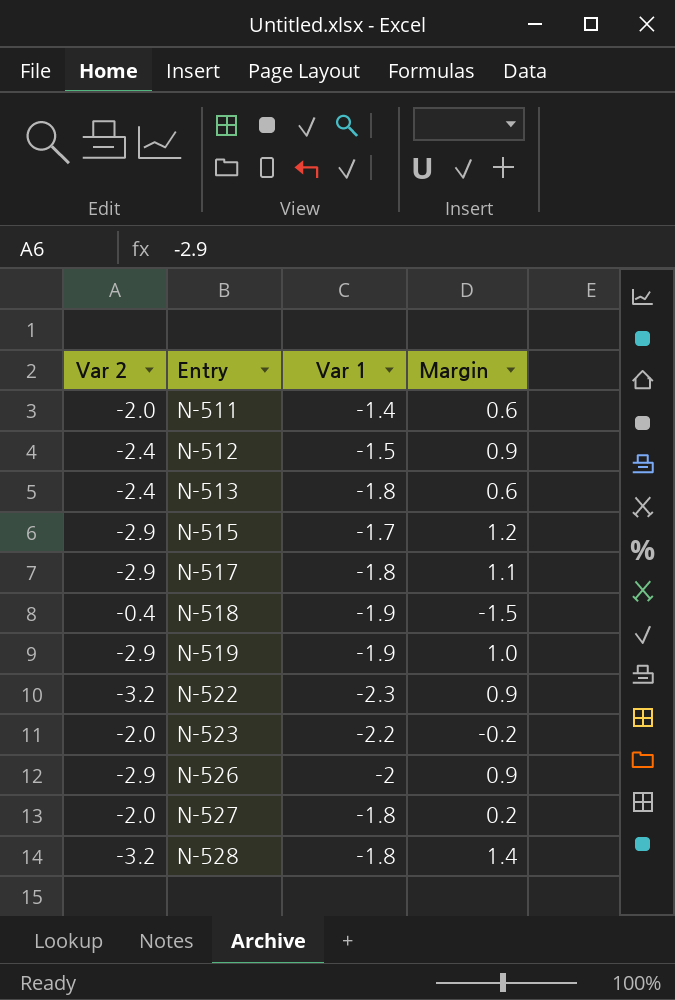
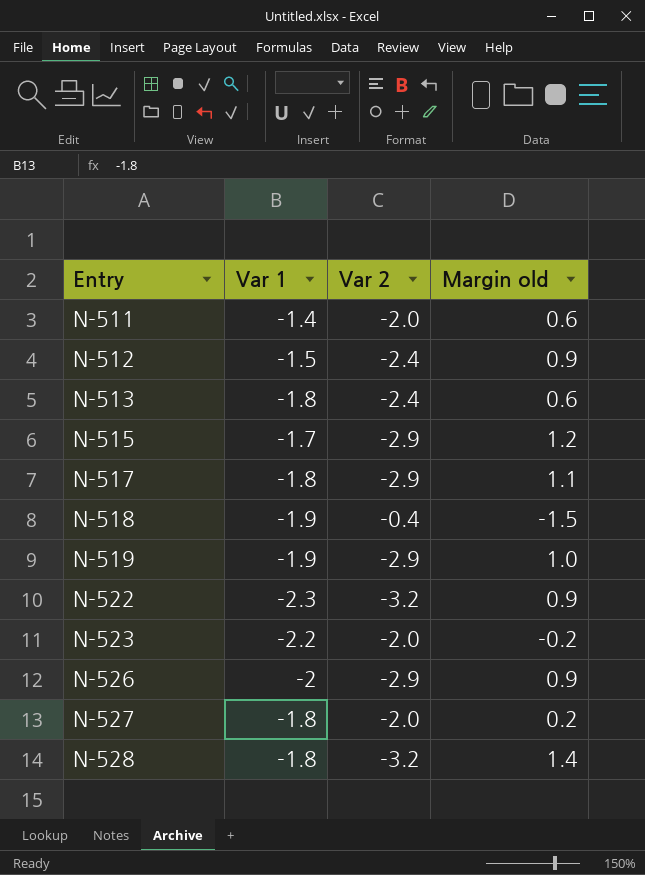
column Var 2 | position: 1 -> 3
column name: Margin -> Margin old

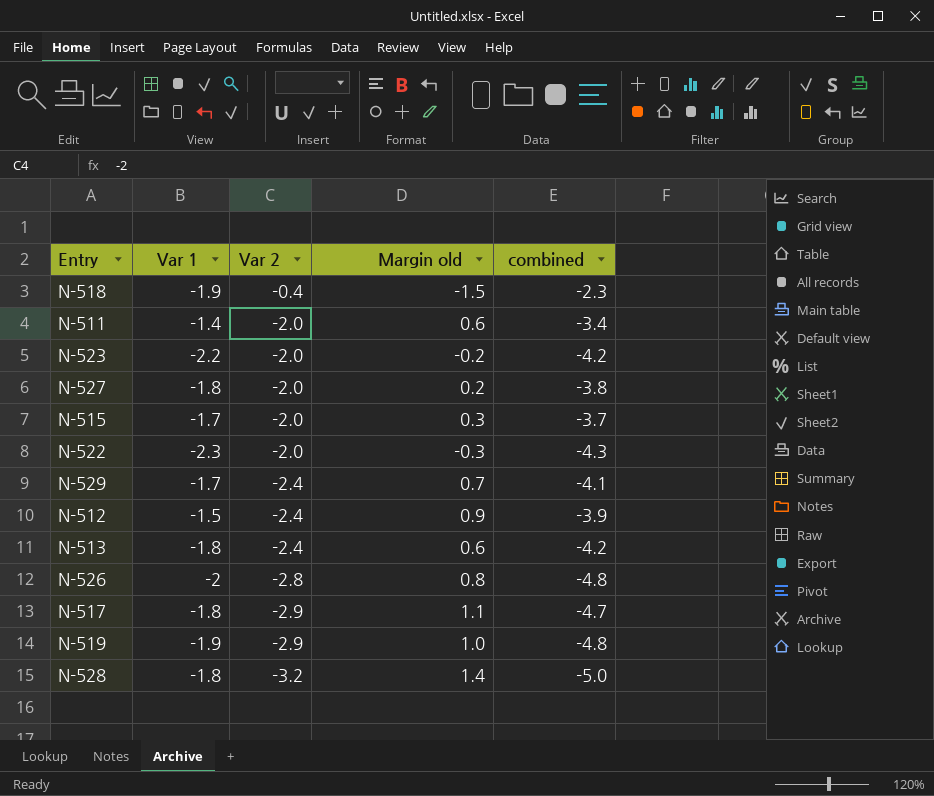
row order: Entry ascending -> Var 2 descending
column combined | formula: none -> [Var 1] + [Var 2]
N-515 | Var 2: -2.9 -> -2.0
N-515 | Margin old: 1.2 -> 0.3
N-522 | Var 2: -3.2 -> -2.0
N-522 | Margin old: 0.9 -> -0.3
row N-529: none -> -1.7 | -2.4 | 0.7 | -4.1
N-526 | Var 2: -2.9 -> -2.8
N-526 | Margin old: 0.9 -> 0.8

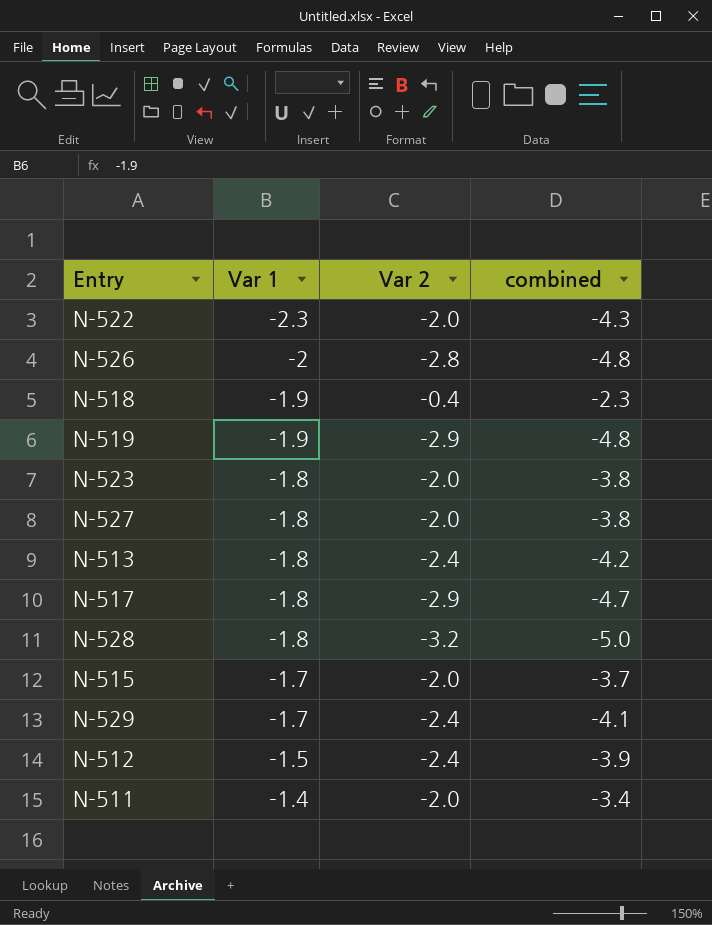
row order: Var 2 descending -> Var 1 ascending
column Margin old | formula: [Var 1] - [Var 2] -> none
N-523 | Var 1: -2.2 -> -1.8
N-523 | combined: -4.2 -> -3.8

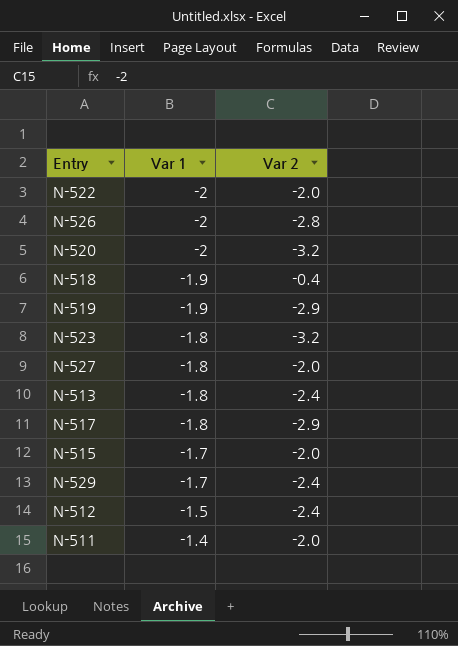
column combined | formula: [Var 1] + [Var 2] -> none
row N-528: -1.8 | -3.2 | -5.0 -> none
N-522 | Var 1: -2.3 -> -2
row N-520: none -> -2 | -3.2
N-523 | Var 2: -2.0 -> -3.2

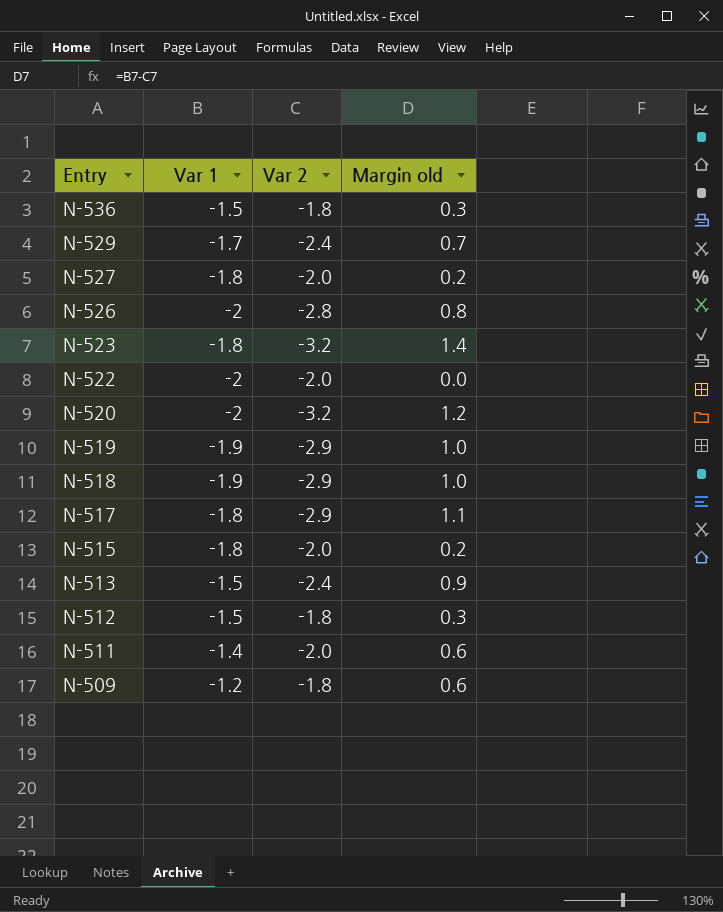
row order: Var 1 ascending -> Entry descending
column Margin old | formula: none -> [Var 1] - [Var 2]
row N-536: none -> -1.5 | -1.8 | 0.3
N-518 | Var 2: -0.4 -> -2.9
N-515 | Var 1: -1.7 -> -1.8
N-513 | Var 1: -1.8 -> -1.5
N-512 | Var 2: -2.4 -> -1.8
row N-509: none -> -1.2 | -1.8 | 0.6

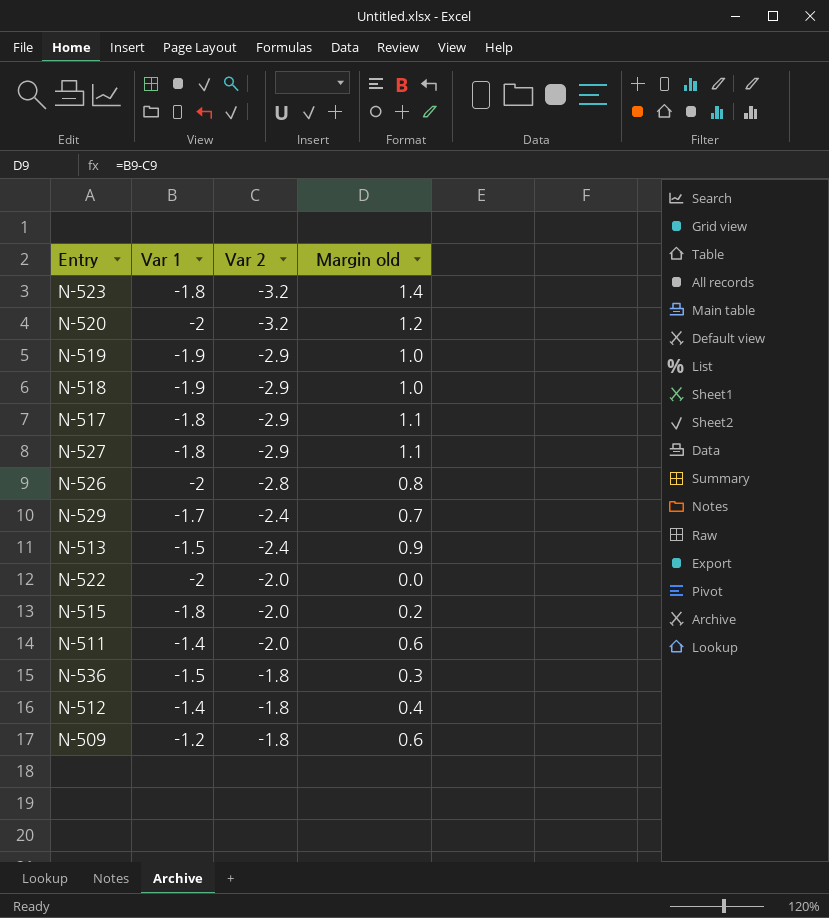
row order: Entry descending -> Var 2 ascending
N-527 | Var 2: -2.0 -> -2.9
N-527 | Margin old: 0.2 -> 1.1
N-512 | Var 1: -1.5 -> -1.4
N-512 | Margin old: 0.3 -> 0.4

